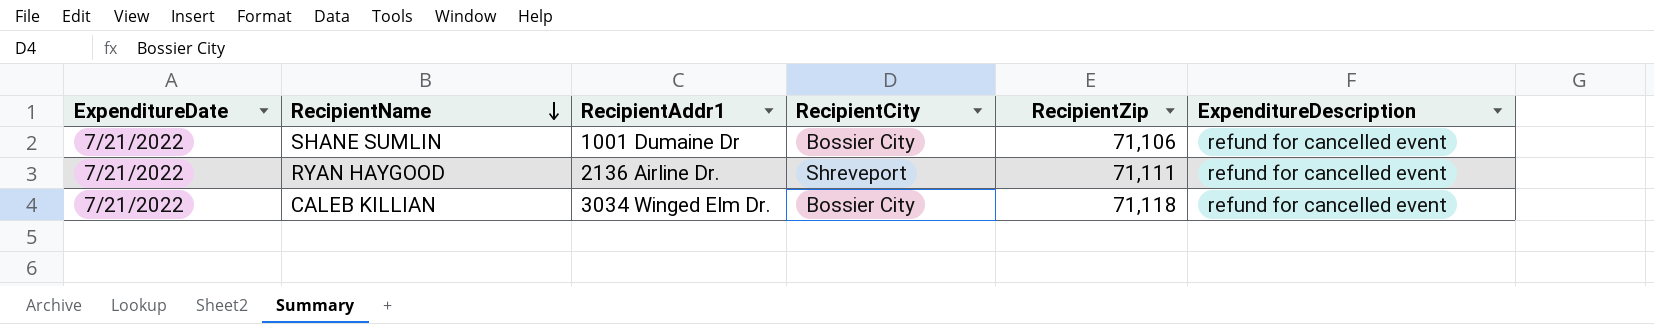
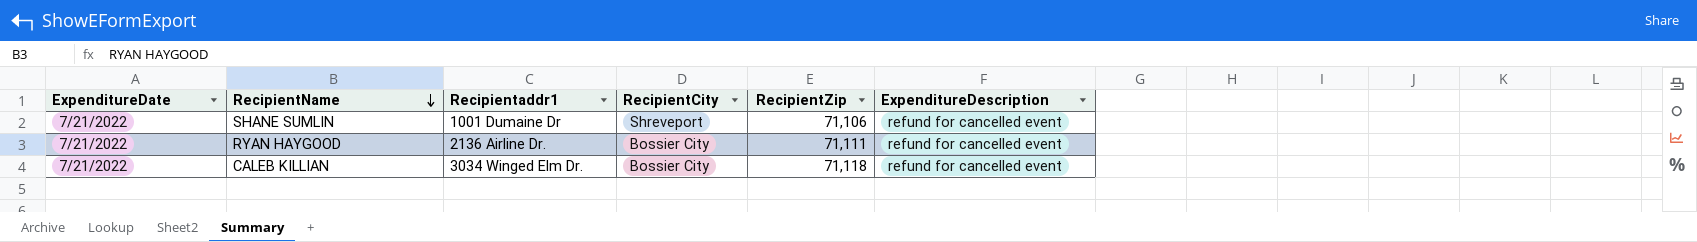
column name: RecipientAddr1 -> Recipientaddr1
SHANE SUMLIN | RecipientCity: Bossier City -> Shreveport
RYAN HAYGOOD | RecipientCity: Shreveport -> Bossier City

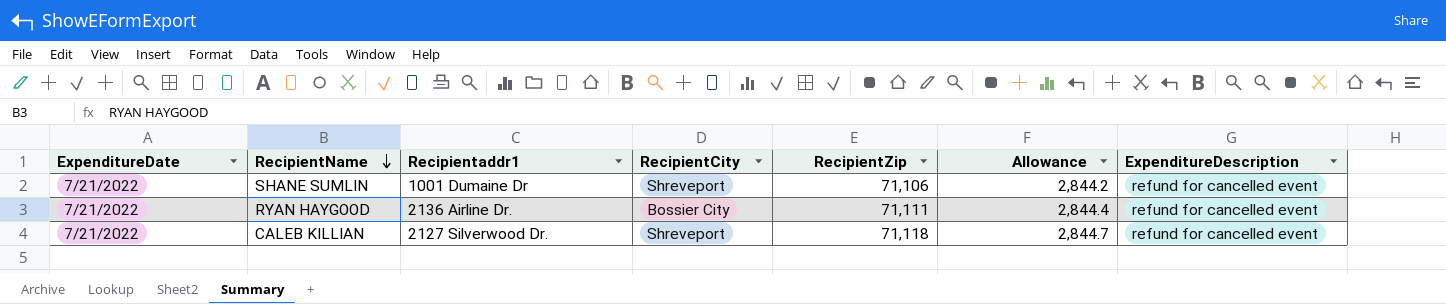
column Allowance | formula: none -> [RecipientZip] * 0.04
CALEB KILLIAN | Recipientaddr1: 3034 Winged Elm Dr. -> 2127 Silverwood Dr.
CALEB KILLIAN | RecipientCity: Bossier City -> Shreveport

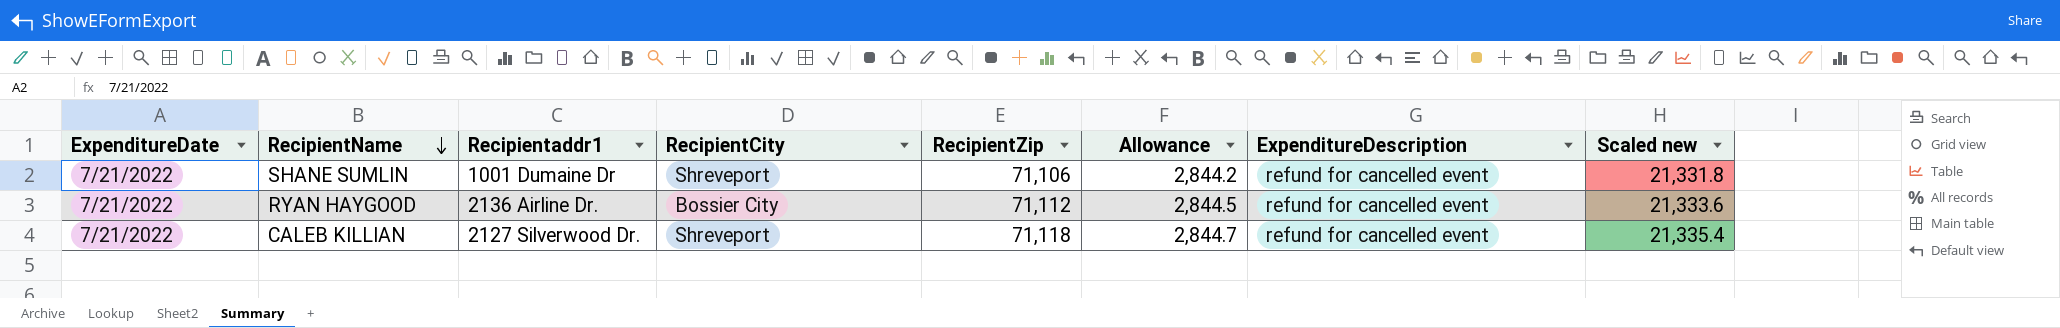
column Scaled new | formula: none -> [RecipientZip] * 0.3
RYAN HAYGOOD | RecipientZip: 71,111 -> 71,112
RYAN HAYGOOD | Allowance: 2,844.4 -> 2,844.5

